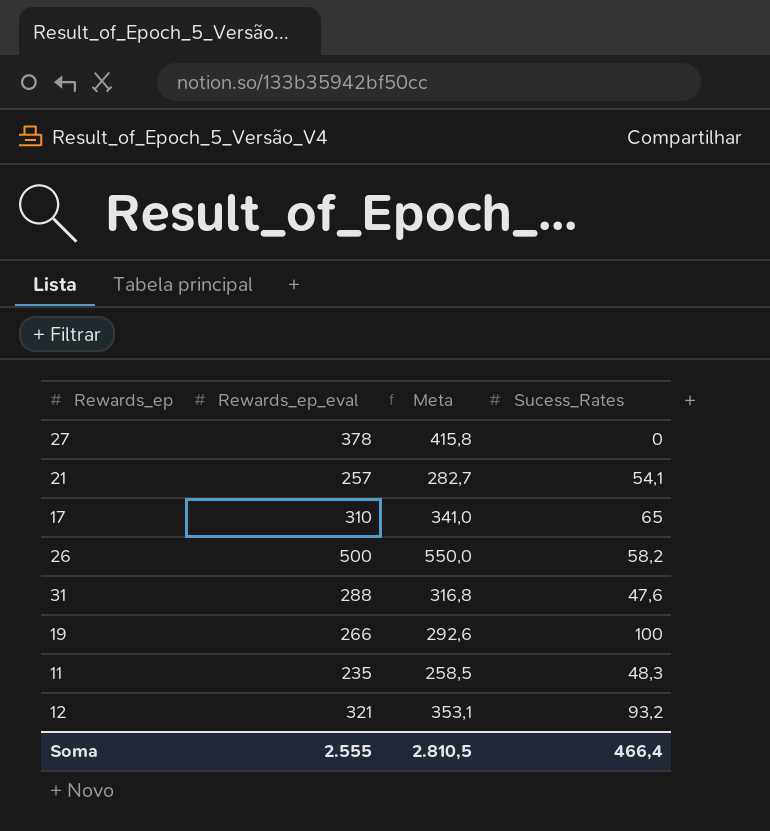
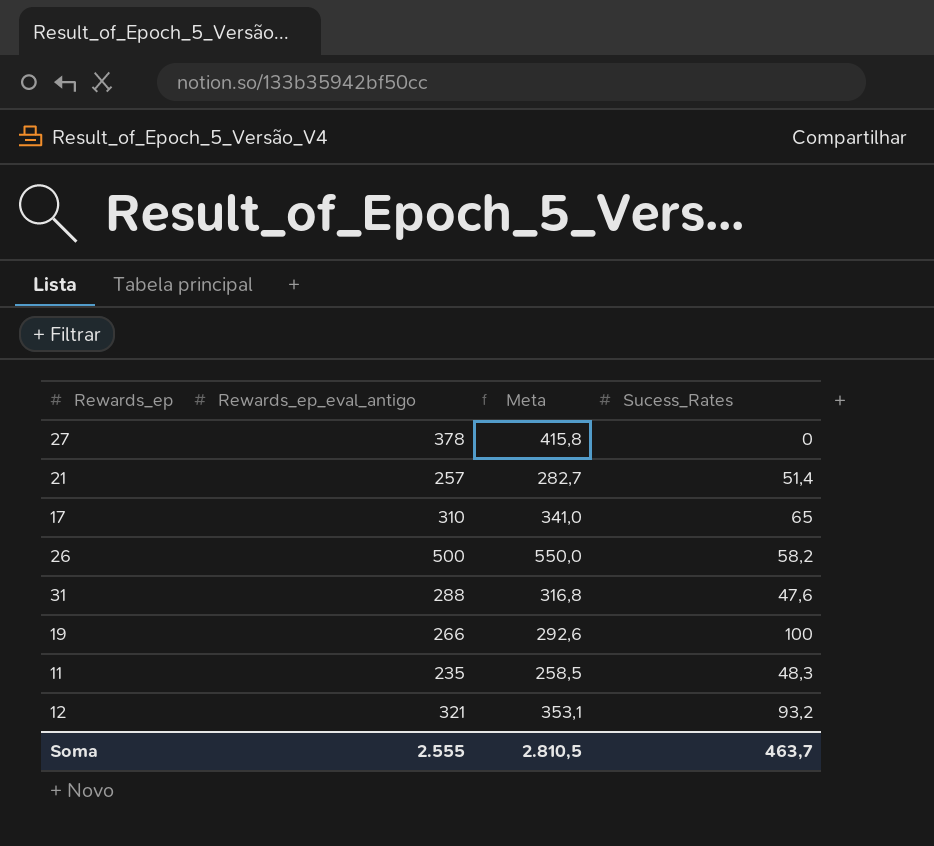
column name: Rewards_ep_eval -> Rewards_ep_eval_antigo
21 | Sucess_Rates: 54,1 -> 51,4
Soma | Sucess_Rates: 466,4 -> 463,7

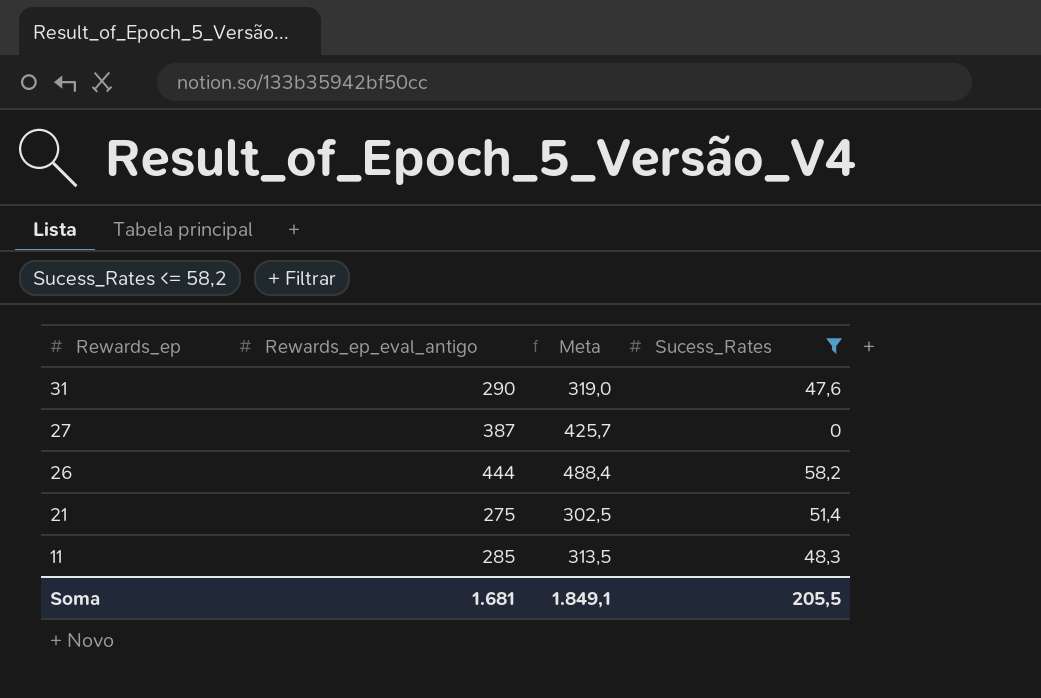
filter: none -> Sucess_Rates <= 58,2
row order: none -> Rewards_ep descending
31 | Rewards_ep_eval_antigo: 288 -> 290
31 | Meta: 316,8 -> 319,0
27 | Rewards_ep_eval_antigo: 378 -> 387
27 | Meta: 415,8 -> 425,7
26 | Rewards_ep_eval_antigo: 500 -> 444
26 | Meta: 550,0 -> 488,4
21 | Rewards_ep_eval_antigo: 257 -> 275
21 | Meta: 282,7 -> 302,5
11 | Rewards_ep_eval_antigo: 235 -> 285
11 | Meta: 258,5 -> 313,5
Soma | Rewards_ep_eval_antigo: 2.555 -> 1.681
Soma | Meta: 2.810,5 -> 1.849,1
Soma | Sucess_Rates: 463,7 -> 205,5

